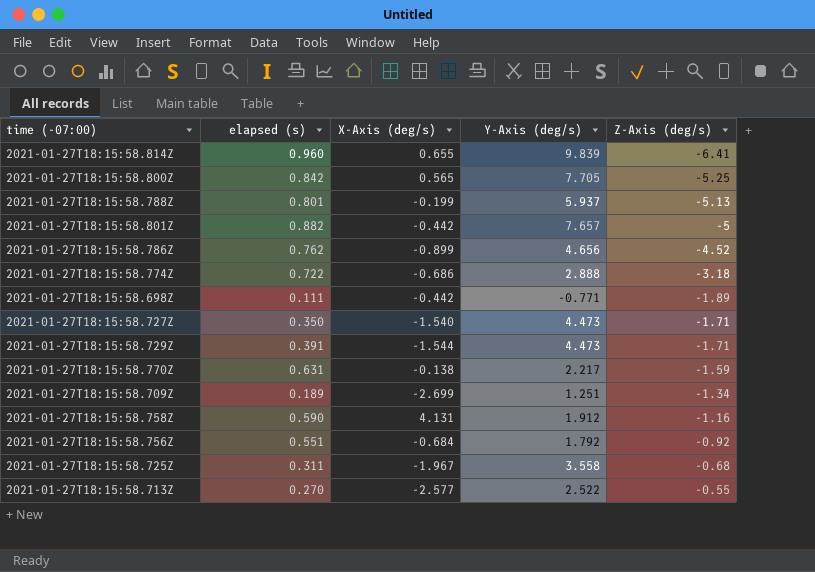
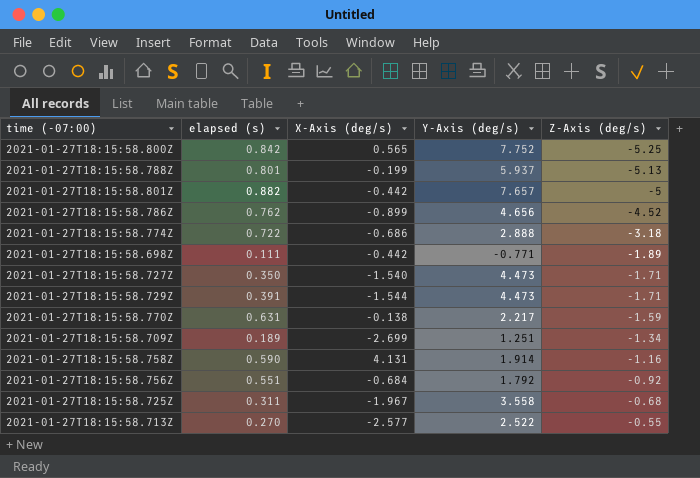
row 2021-01-27T18:15:58.814Z: 0.960 | 0.655 | 9.839 | -6.41 -> none
2021-01-27T18:15:58.800Z | Y-Axis (deg/s): 7.705 -> 7.752
2021-01-27T18:15:58.758Z | Y-Axis (deg/s): 1.912 -> 1.914

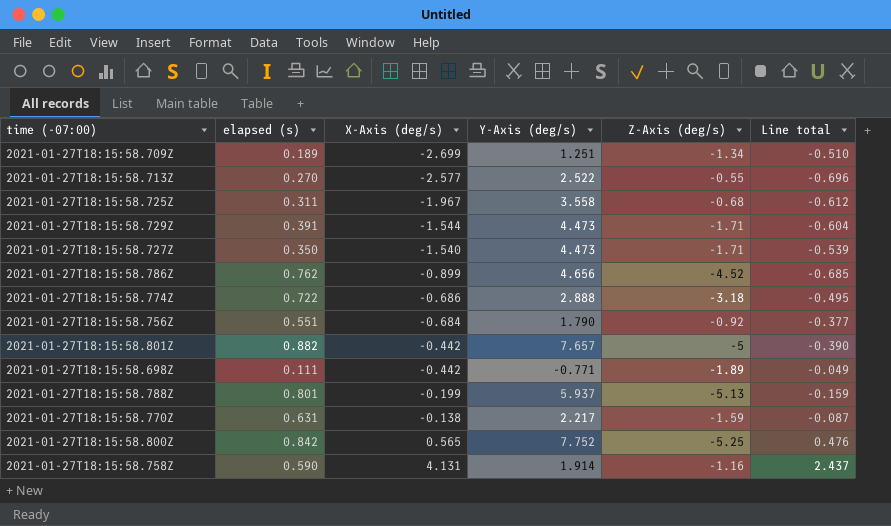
row order: Z-Axis (deg/s) ascending -> X-Axis (deg/s) ascending
column Line total | formula: none -> [elapsed (s)] * [X-Axis (deg/s)]
2021-01-27T18:15:58.756Z | Y-Axis (deg/s): 1.792 -> 1.790

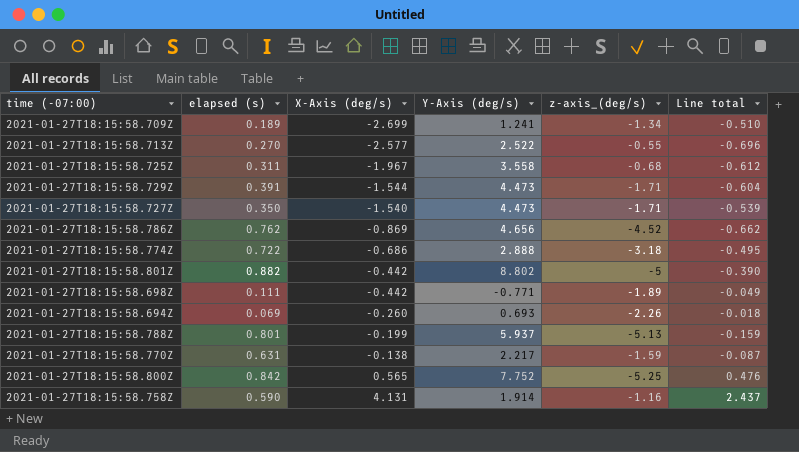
column name: Z-Axis (deg/s) -> z-axis_(deg/s)
row 2021-01-27T18:15:58.756Z: 0.551 | -0.684 | 1.790 | -0.92 | -0.377 -> none
2021-01-27T18:15:58.709Z | Y-Axis (deg/s): 1.251 -> 1.241
2021-01-27T18:15:58.786Z | X-Axis (deg/s): -0.899 -> -0.869
2021-01-27T18:15:58.786Z | Line total: -0.685 -> -0.662
2021-01-27T18:15:58.801Z | Y-Axis (deg/s): 7.657 -> 8.802
row 2021-01-27T18:15:58.694Z: none -> 0.069 | -0.260 | 0.693 | -2.26 | -0.018

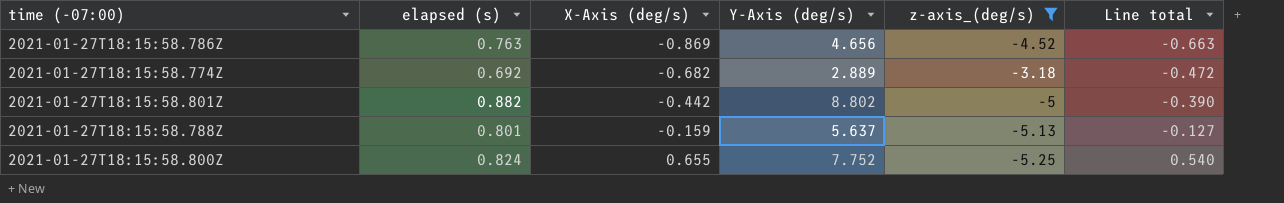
filter: none -> z-axis_(deg/s) <= -3.18
2021-01-27T18:15:58.786Z | elapsed (s): 0.762 -> 0.763
2021-01-27T18:15:58.786Z | Line total: -0.662 -> -0.663
2021-01-27T18:15:58.774Z | elapsed (s): 0.722 -> 0.692
2021-01-27T18:15:58.774Z | X-Axis (deg/s): -0.686 -> -0.682
2021-01-27T18:15:58.774Z | Y-Axis (deg/s): 2.888 -> 2.889
2021-01-27T18:15:58.774Z | Line total: -0.495 -> -0.472
2021-01-27T18:15:58.788Z | X-Axis (deg/s): -0.199 -> -0.159
2021-01-27T18:15:58.788Z | Y-Axis (deg/s): 5.937 -> 5.637
2021-01-27T18:15:58.788Z | Line total: -0.159 -> -0.127
2021-01-27T18:15:58.800Z | elapsed (s): 0.842 -> 0.824
2021-01-27T18:15:58.800Z | X-Axis (deg/s): 0.565 -> 0.655
2021-01-27T18:15:58.800Z | Line total: 0.476 -> 0.540

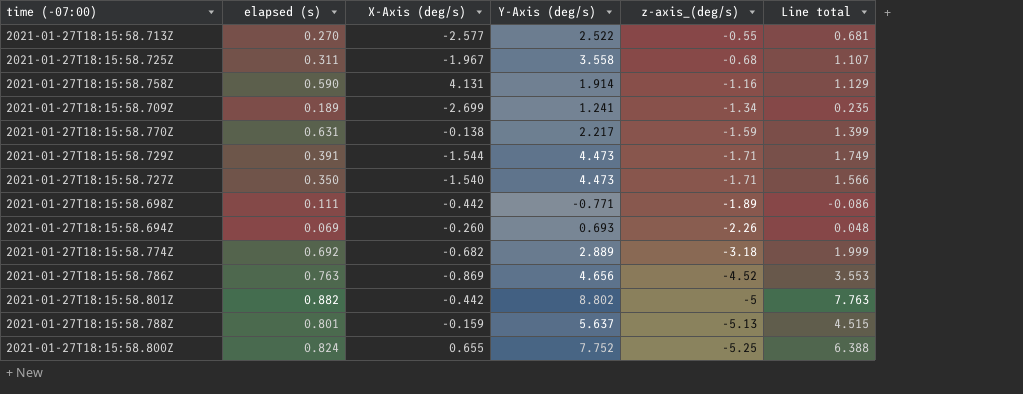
filter: z-axis_(deg/s) <= -3.18 -> none
row order: X-Axis (deg/s) ascending -> z-axis_(deg/s) descending
column Line total | formula: [elapsed (s)] * [X-Axis (deg/s)] -> [elapsed (s)] * [Y-Axis (deg/s)]

